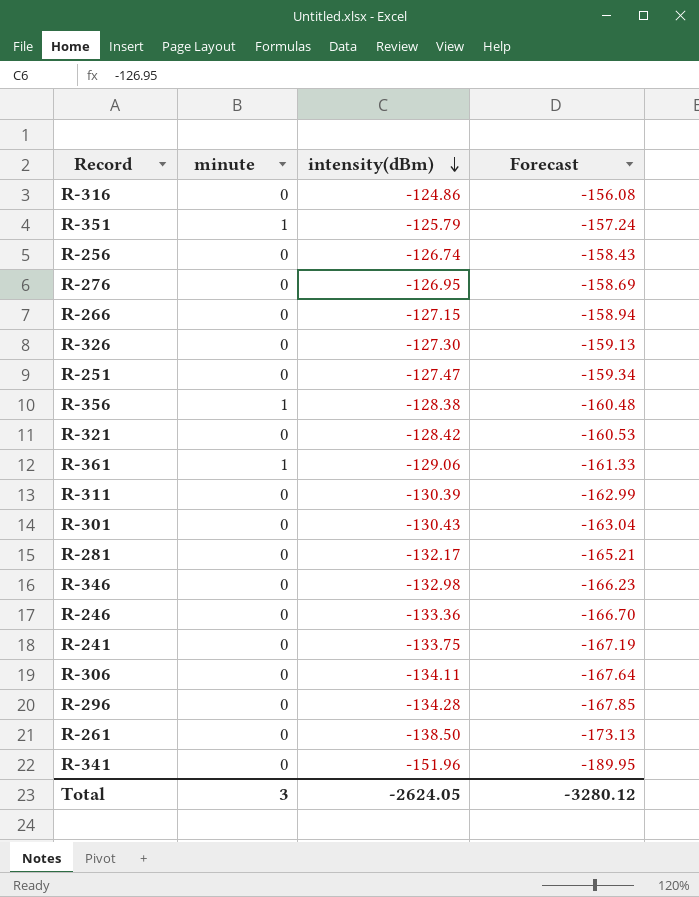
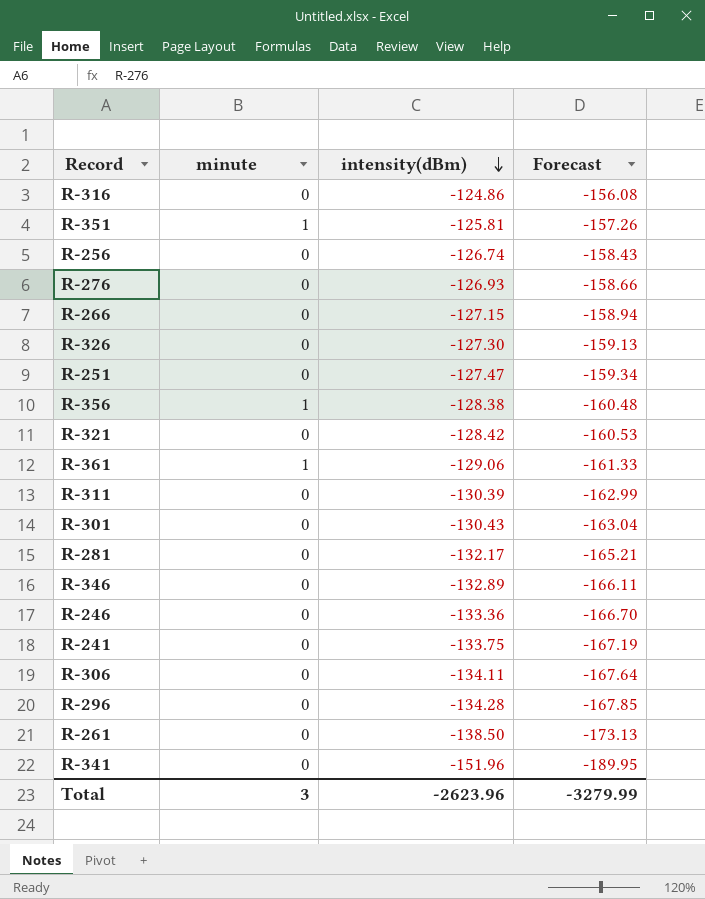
R-351 | intensity(dBm): -125.79 -> -125.81
R-351 | Forecast: -157.24 -> -157.26
R-276 | intensity(dBm): -126.95 -> -126.93
R-276 | Forecast: -158.69 -> -158.66
R-346 | intensity(dBm): -132.98 -> -132.89
R-346 | Forecast: -166.23 -> -166.11
Total | intensity(dBm): -2624.05 -> -2623.96
Total | Forecast: -3280.12 -> -3279.99

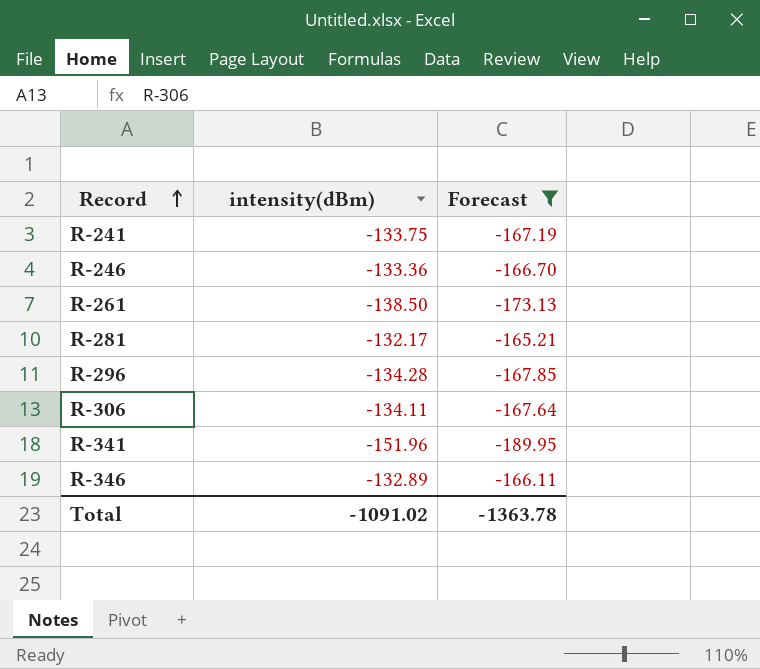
filter: none -> Forecast <= -165.21
row order: intensity(dBm) descending -> Record ascending
column minute | position: 2 -> none
Total | intensity(dBm): -2623.96 -> -1091.02
Total | Forecast: -3279.99 -> -1363.78

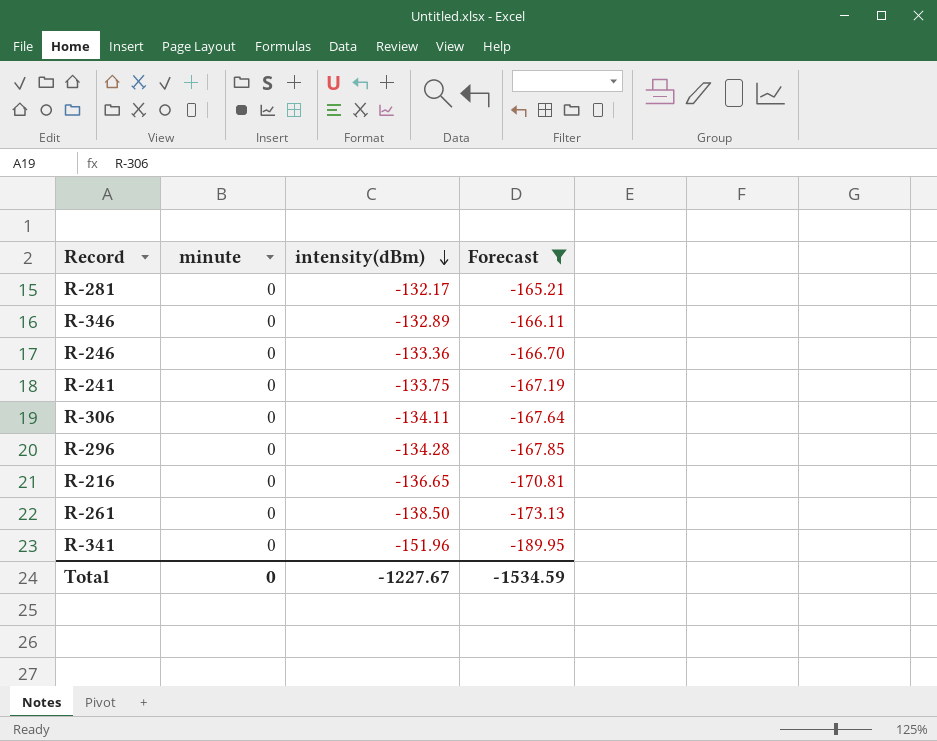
row order: Record ascending -> intensity(dBm) descending
column minute | position: none -> 2
row R-216: none -> 0 | -136.65 | -170.81
Total | intensity(dBm): -1091.02 -> -1227.67
Total | Forecast: -1363.78 -> -1534.59

